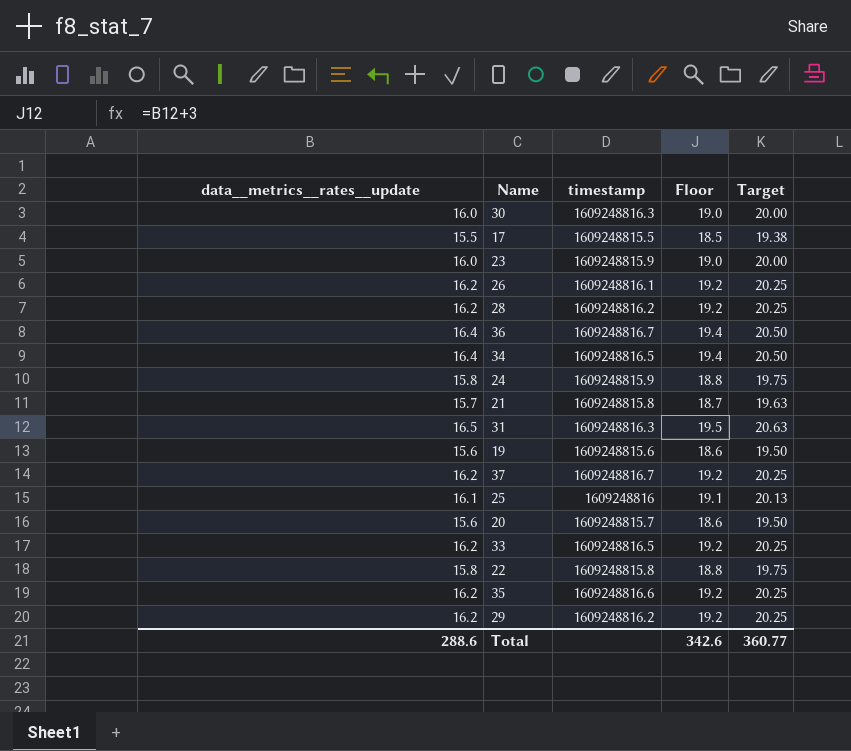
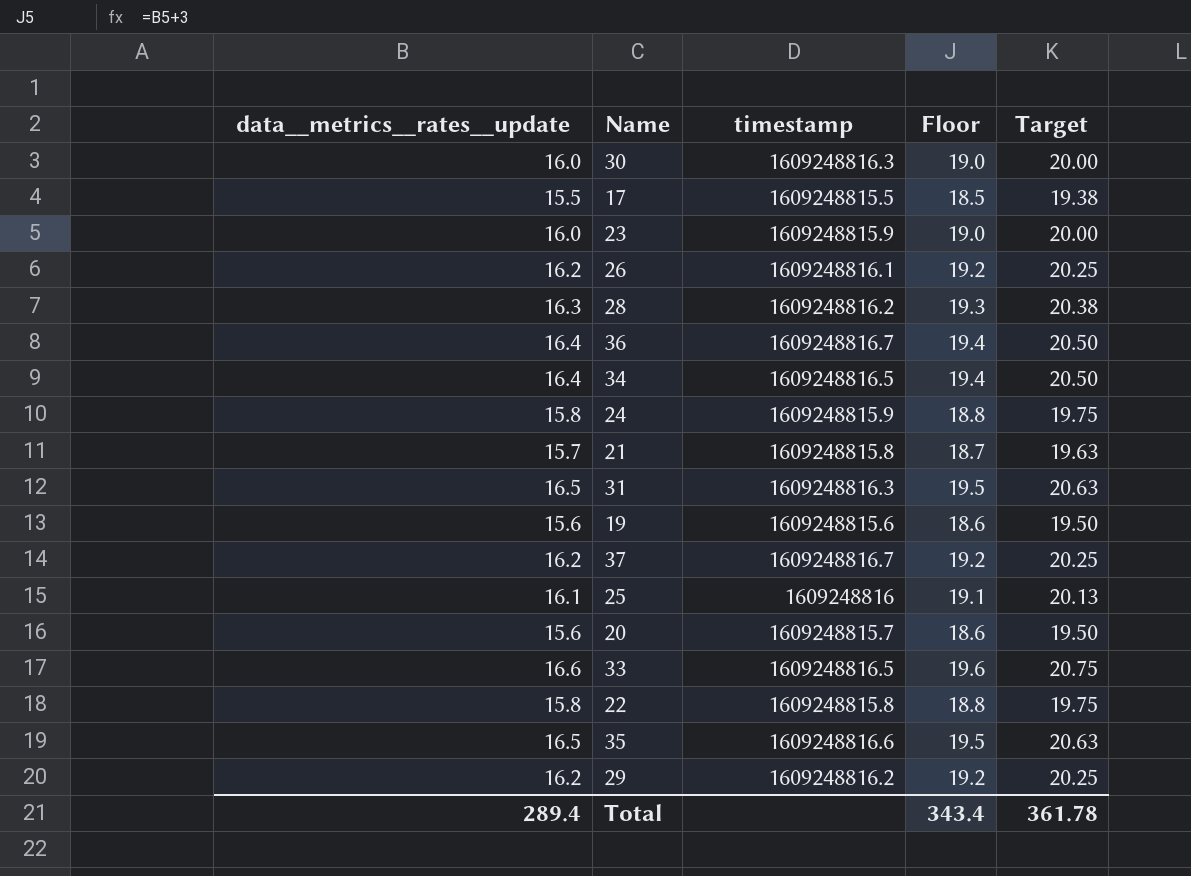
28 | data__metrics__rates__update: 16.2 -> 16.3
28 | Floor: 19.2 -> 19.3
28 | Target: 20.25 -> 20.38
33 | data__metrics__rates__update: 16.2 -> 16.6
33 | Floor: 19.2 -> 19.6
33 | Target: 20.25 -> 20.75
35 | data__metrics__rates__update: 16.2 -> 16.5
35 | Floor: 19.2 -> 19.5
35 | Target: 20.25 -> 20.63
Total | data__metrics__rates__update: 288.6 -> 289.4
Total | Floor: 342.6 -> 343.4
Total | Target: 360.77 -> 361.78

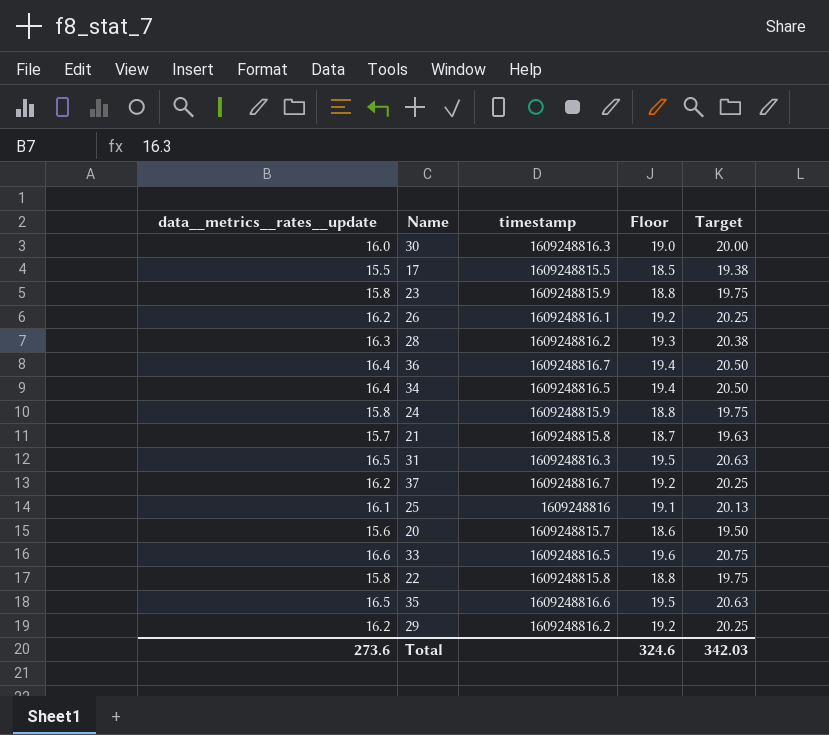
row 19: 15.6 | 1609248815.6 | 18.6 | 19.50 -> none
23 | data__metrics__rates__update: 16.0 -> 15.8
23 | Floor: 19.0 -> 18.8
23 | Target: 20.00 -> 19.75
Total | data__metrics__rates__update: 289.4 -> 273.6
Total | Floor: 343.4 -> 324.6
Total | Target: 361.78 -> 342.03

